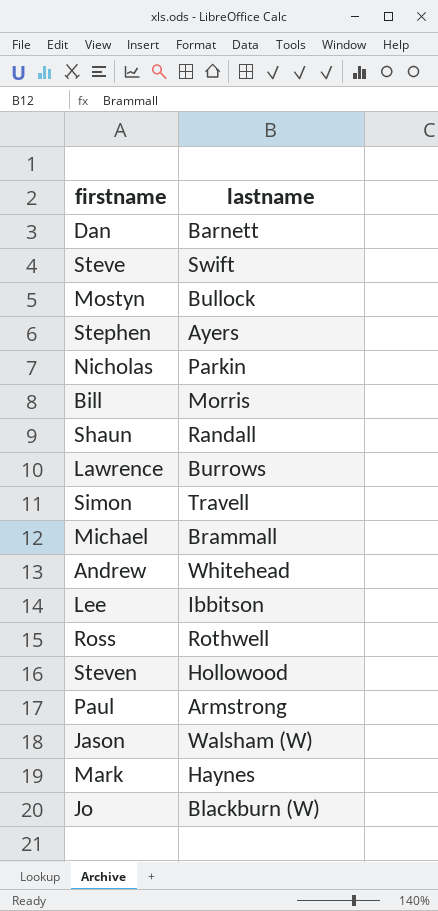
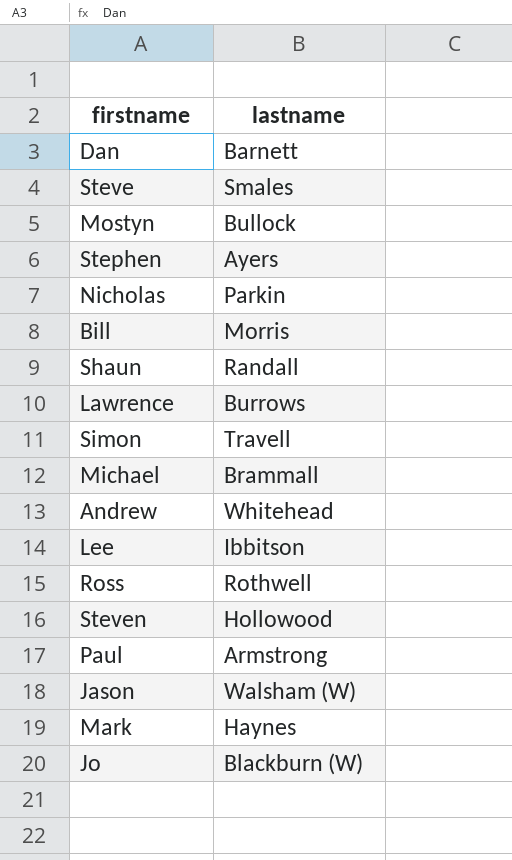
Steve | lastname: Swift -> Smales

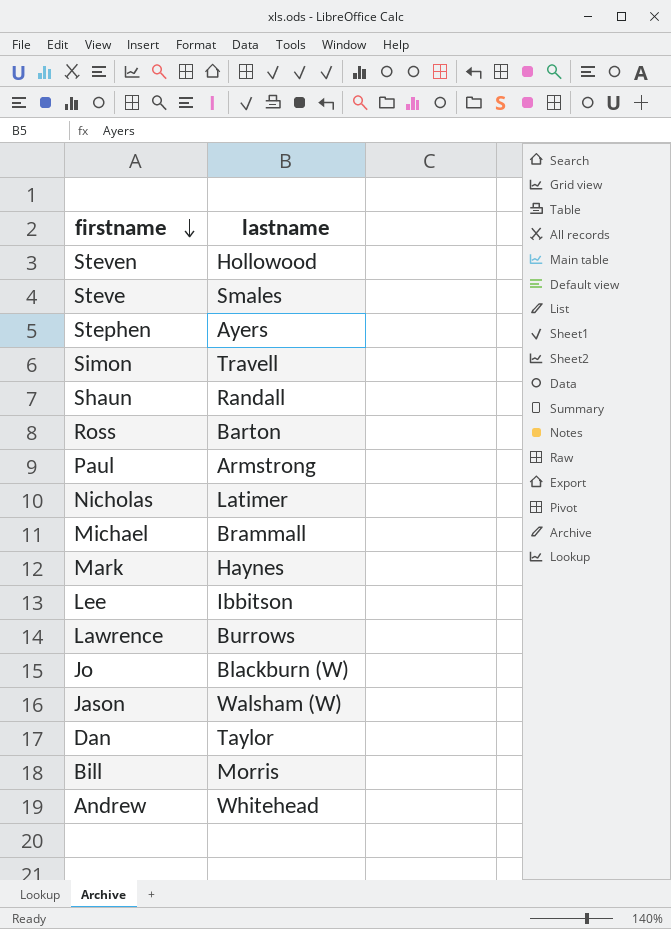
row order: none -> firstname descending
row Mostyn: Bullock -> none
Ross | lastname: Rothwell -> Barton
Nicholas | lastname: Parkin -> Latimer
Dan | lastname: Barnett -> Taylor

